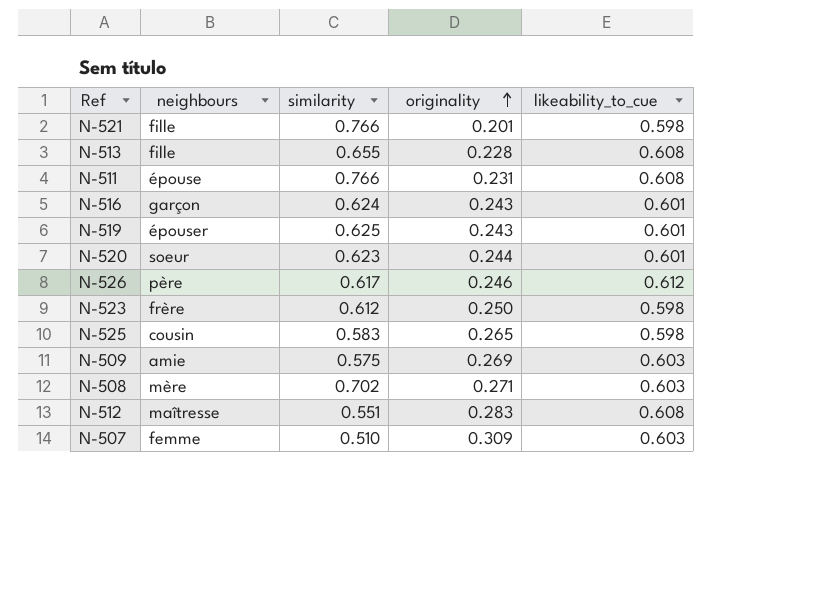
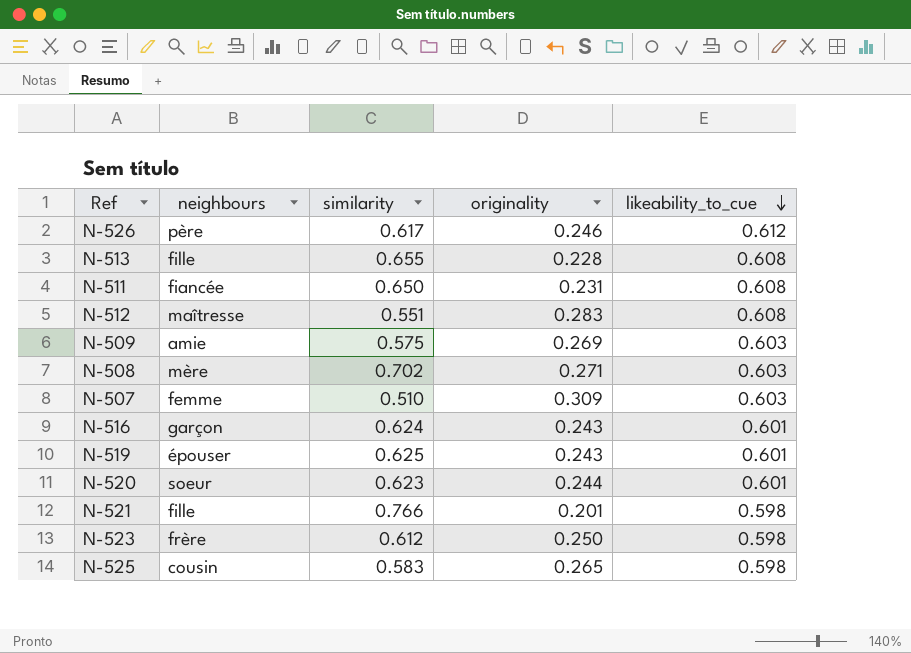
row order: originality ascending -> likeability_to_cue descending
N-511 | neighbours: épouse -> fiancée
N-511 | similarity: 0.766 -> 0.650

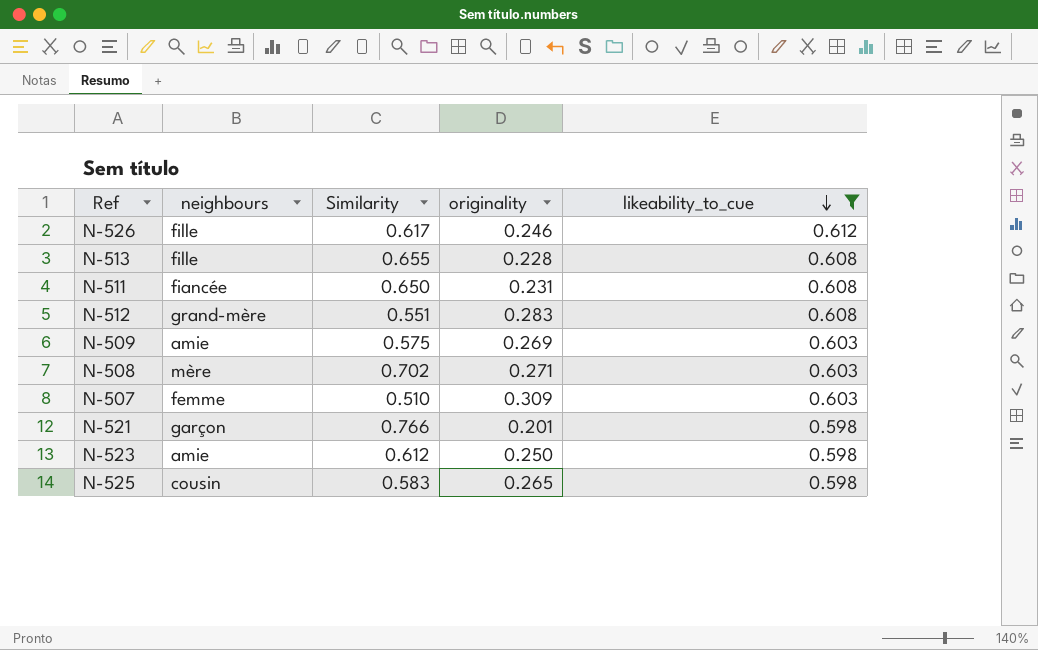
filter: none -> likeability_to_cue != 0.601
column name: similarity -> Similarity
N-526 | neighbours: père -> fille
N-512 | neighbours: maîtresse -> grand-mère
N-521 | neighbours: fille -> garçon
N-523 | neighbours: frère -> amie

